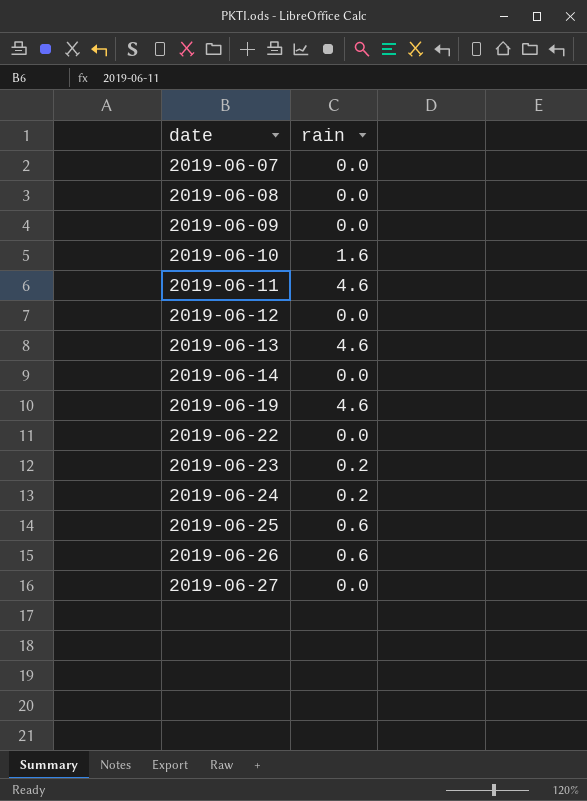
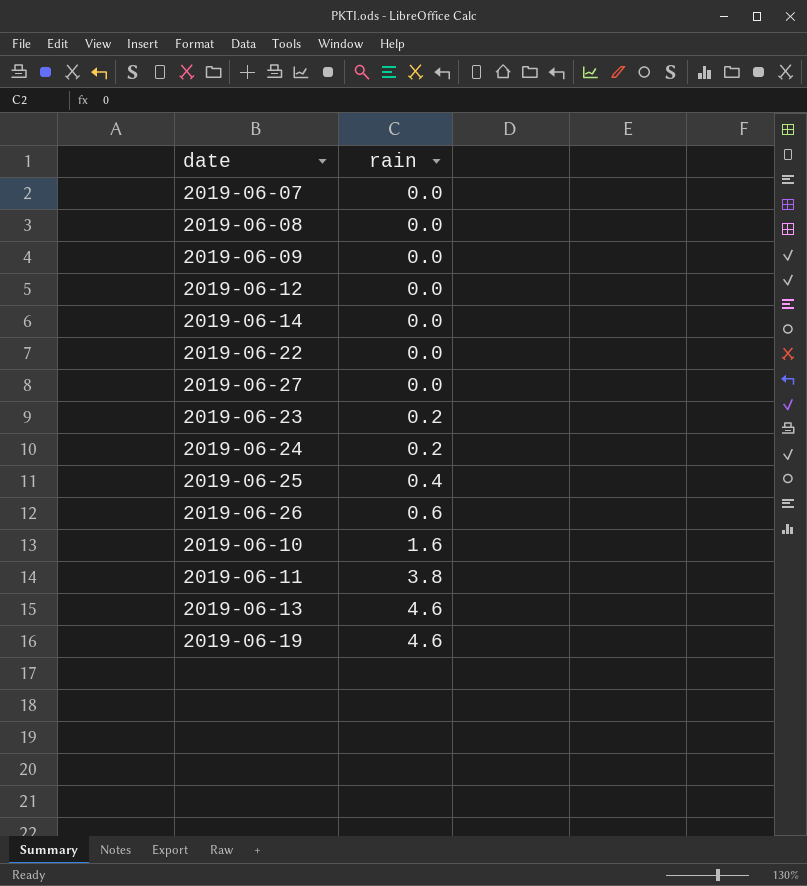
row order: date ascending -> rain ascending
2019-06-25 | rain: 0.6 -> 0.4
2019-06-11 | rain: 4.6 -> 3.8

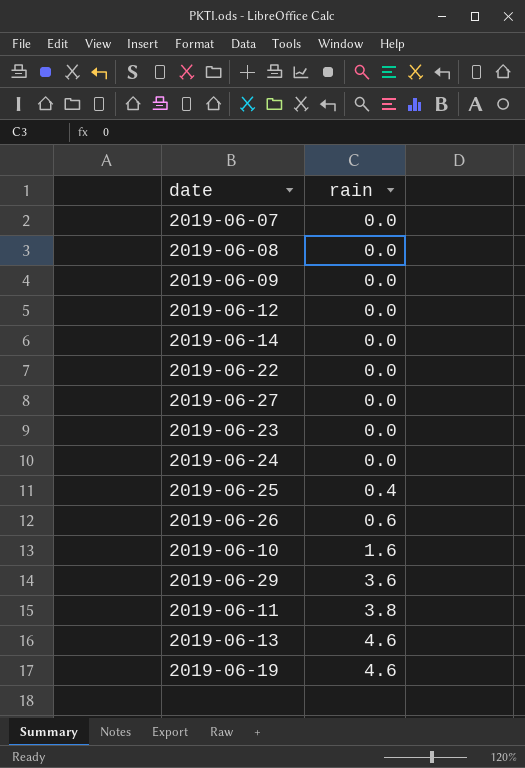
2019-06-23 | rain: 0.2 -> 0.0
2019-06-24 | rain: 0.2 -> 0.0
row 2019-06-29: none -> 3.6

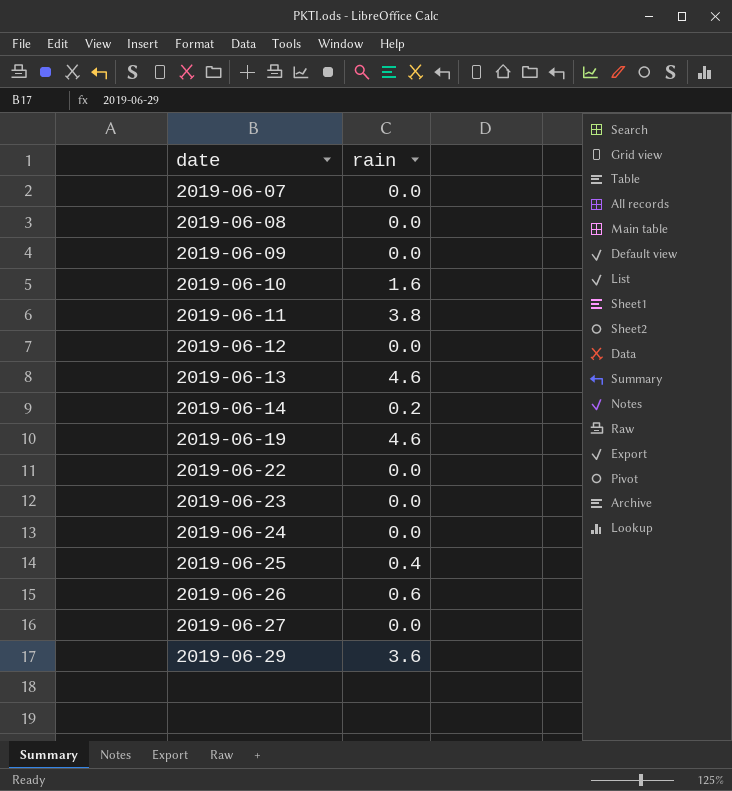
row order: rain ascending -> date ascending
2019-06-14 | rain: 0.0 -> 0.2

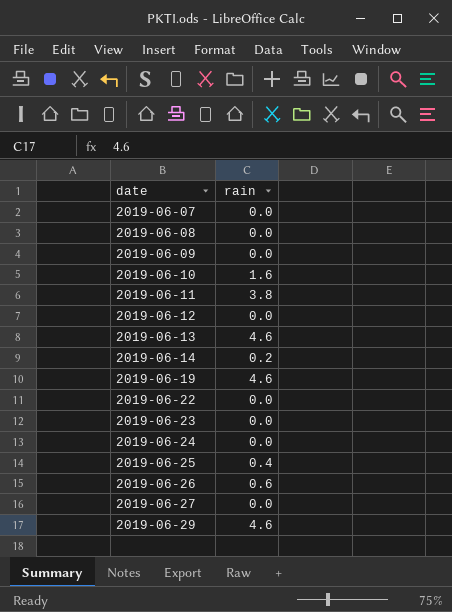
2019-06-29 | rain: 3.6 -> 4.6

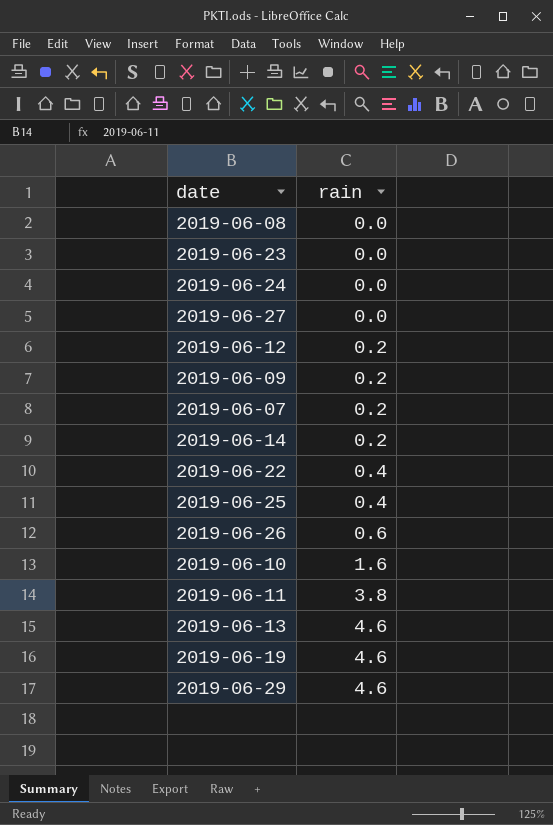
row order: date ascending -> rain ascending
2019-06-12 | rain: 0.0 -> 0.2
2019-06-09 | rain: 0.0 -> 0.2
2019-06-07 | rain: 0.0 -> 0.2
2019-06-22 | rain: 0.0 -> 0.4

